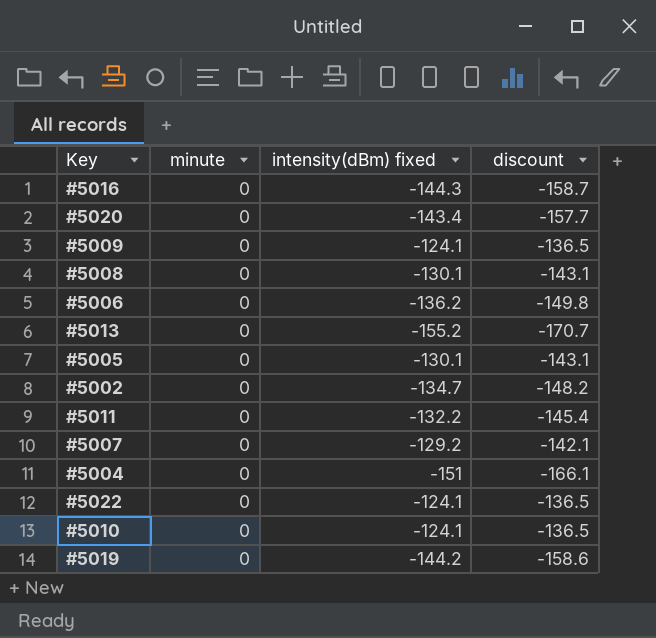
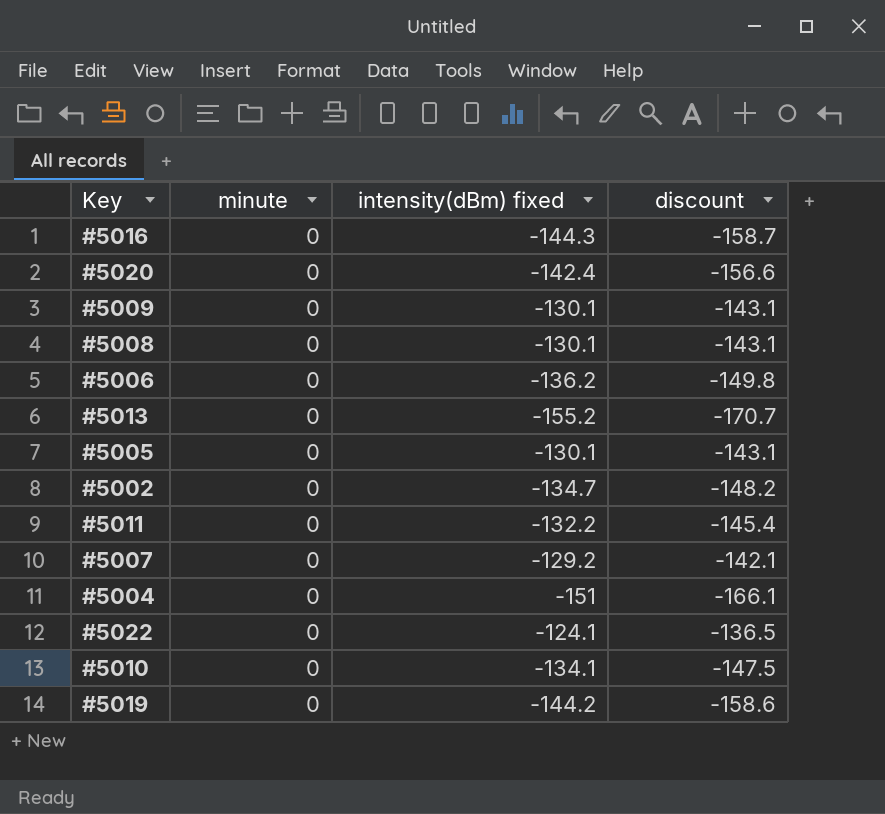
#5020 | intensity(dBm) fixed: -143.4 -> -142.4
#5020 | discount: -157.7 -> -156.6
#5009 | intensity(dBm) fixed: -124.1 -> -130.1
#5009 | discount: -136.5 -> -143.1
#5010 | intensity(dBm) fixed: -124.1 -> -134.1
#5010 | discount: -136.5 -> -147.5

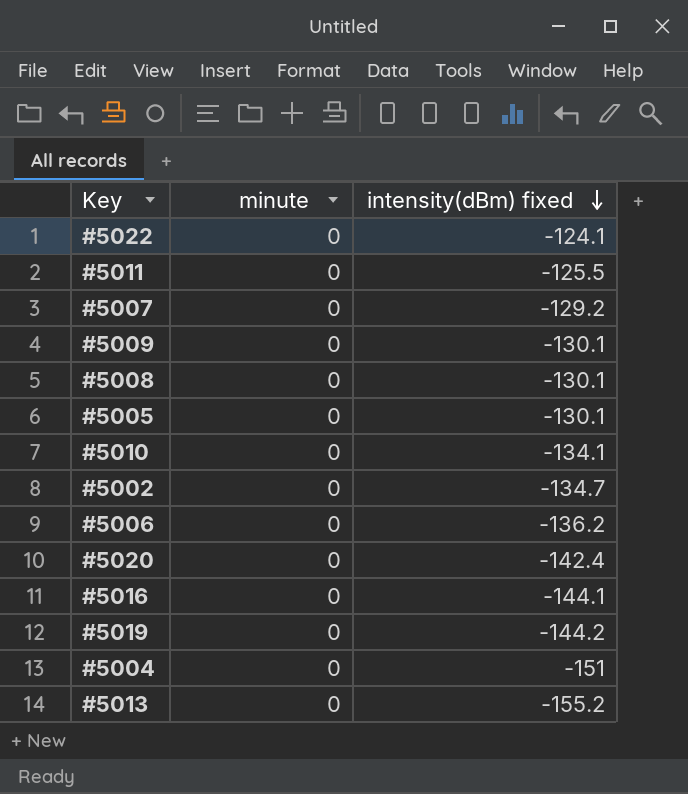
row order: none -> intensity(dBm) fixed descending
column discount | formula: [intensity(dBm) fixed] * 1.1 -> none
#5011 | intensity(dBm) fixed: -132.2 -> -125.5
#5016 | intensity(dBm) fixed: -144.3 -> -144.1

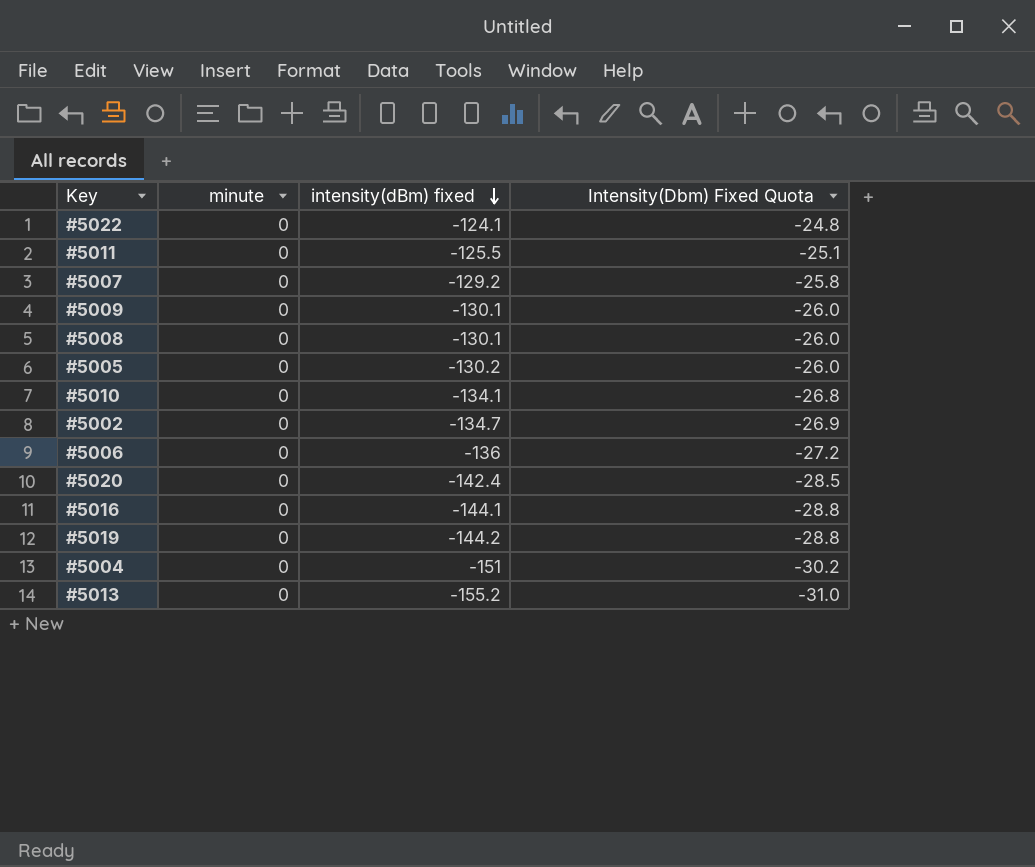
column Intensity(Dbm) Fixed Quota | formula: none -> [intensity(dBm) fixed] * 0.2
#5005 | intensity(dBm) fixed: -130.1 -> -130.2
#5006 | intensity(dBm) fixed: -136.2 -> -136

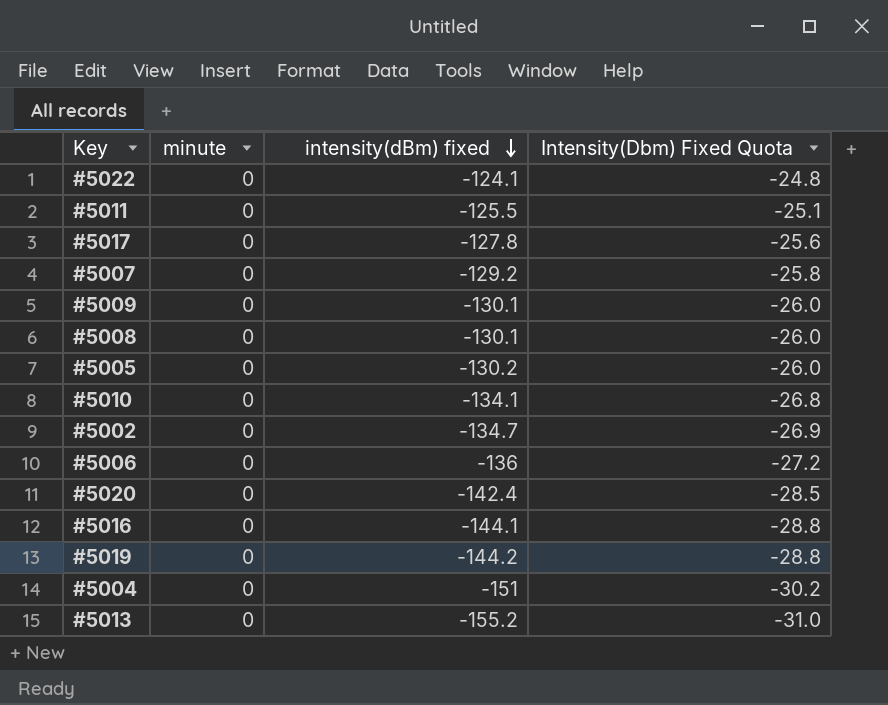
row #5017: none -> 0 | -127.8 | -25.6

